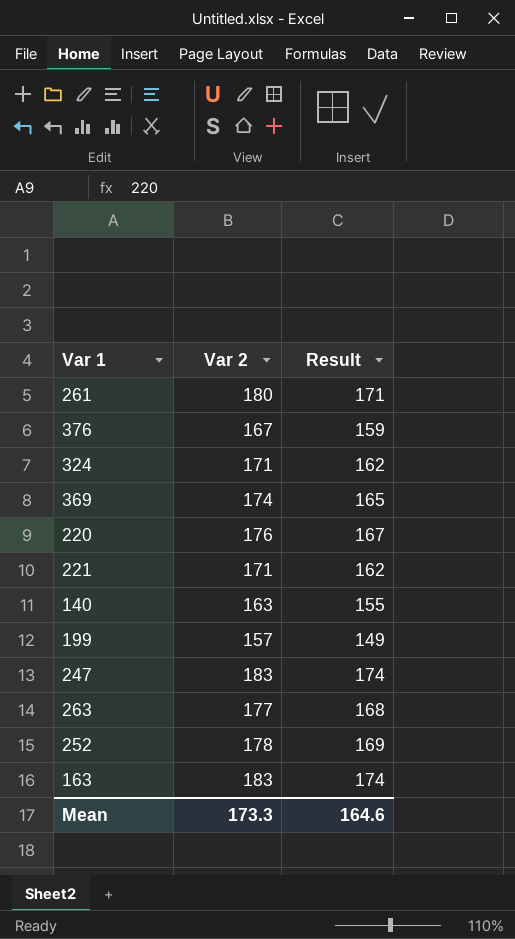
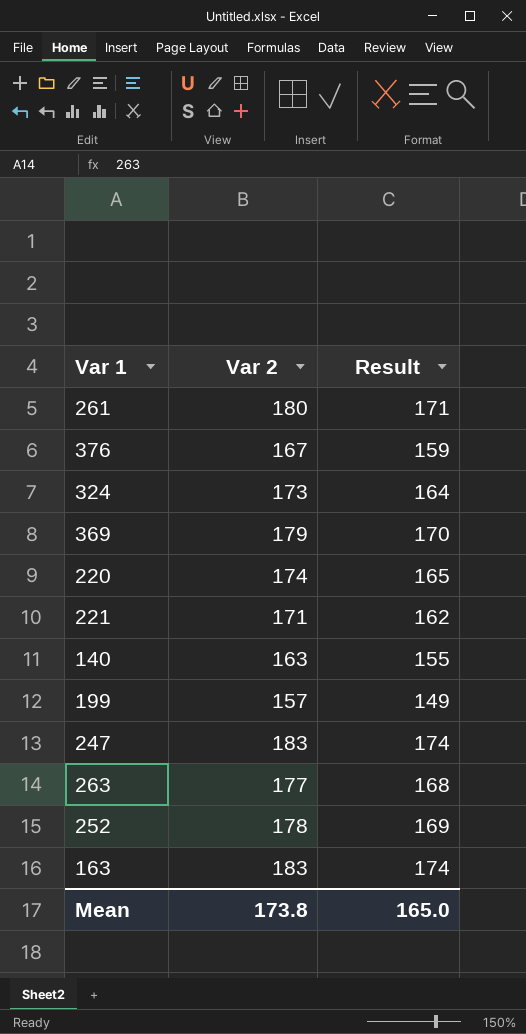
324 | Var 2: 171 -> 173
324 | Result: 162 -> 164
369 | Var 2: 174 -> 179
369 | Result: 165 -> 170
220 | Var 2: 176 -> 174
220 | Result: 167 -> 165
Mean | Var 2: 173.3 -> 173.8
Mean | Result: 164.6 -> 165.0

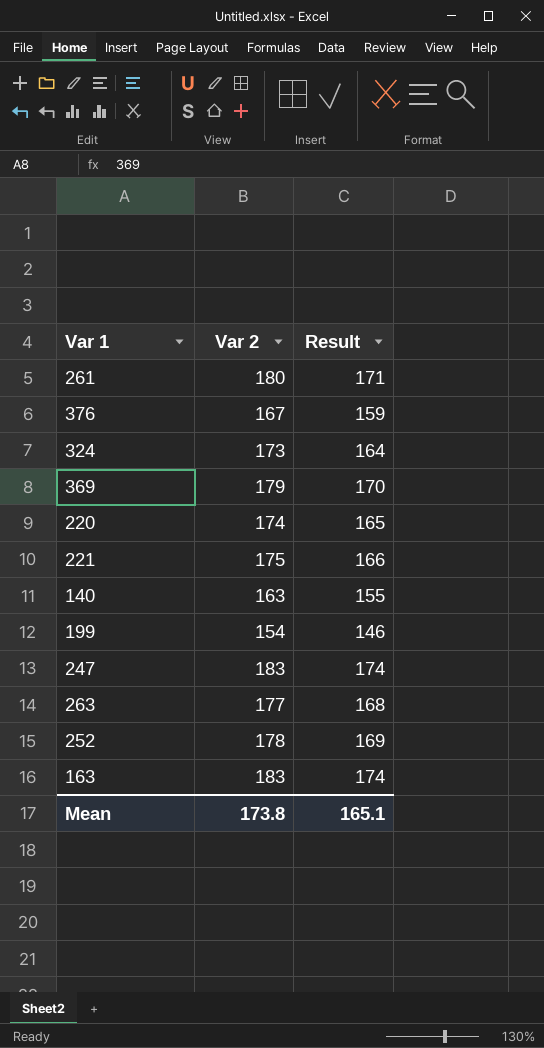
221 | Var 2: 171 -> 175
221 | Result: 162 -> 166
199 | Var 2: 157 -> 154
199 | Result: 149 -> 146
Mean | Result: 165.0 -> 165.1

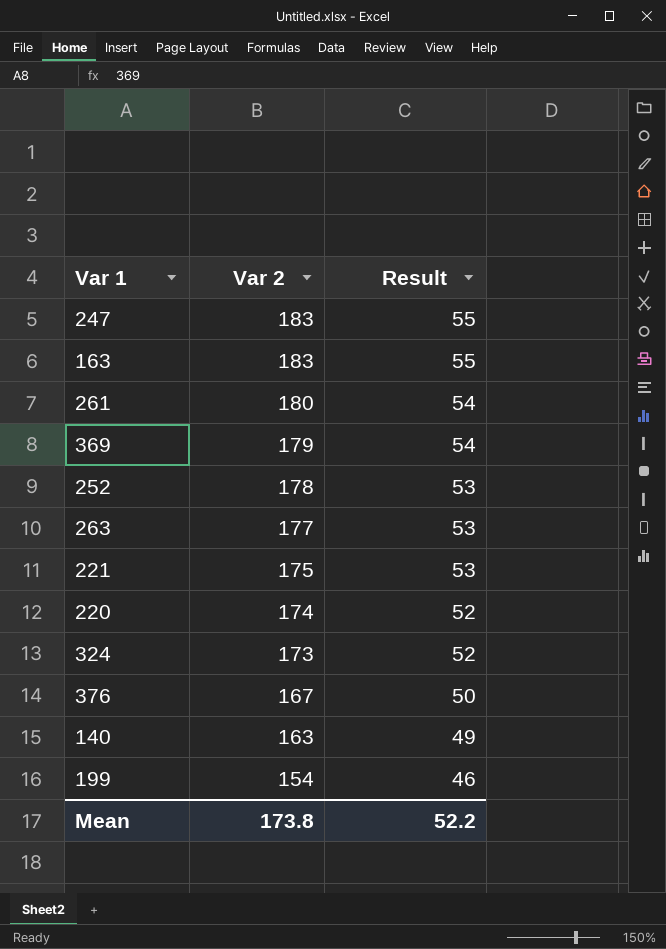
row order: none -> Var 2 descending
column Result | formula: [Var 2] * 0.95 -> [Var 2] * 0.3
Mean | Result: 165.1 -> 52.2

